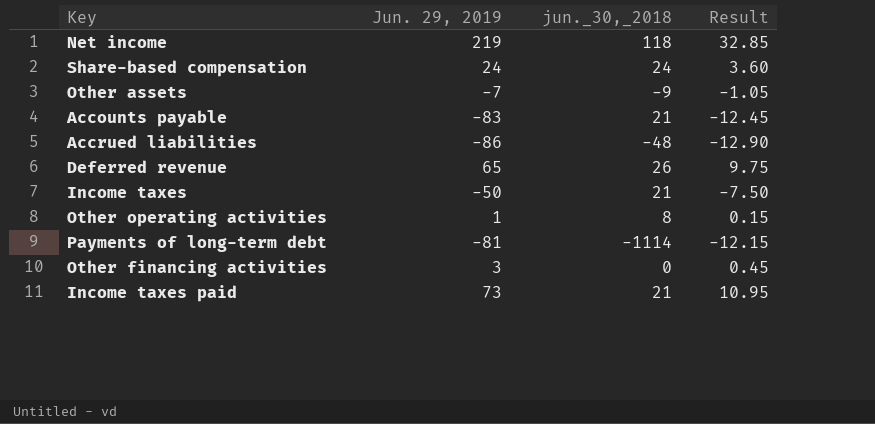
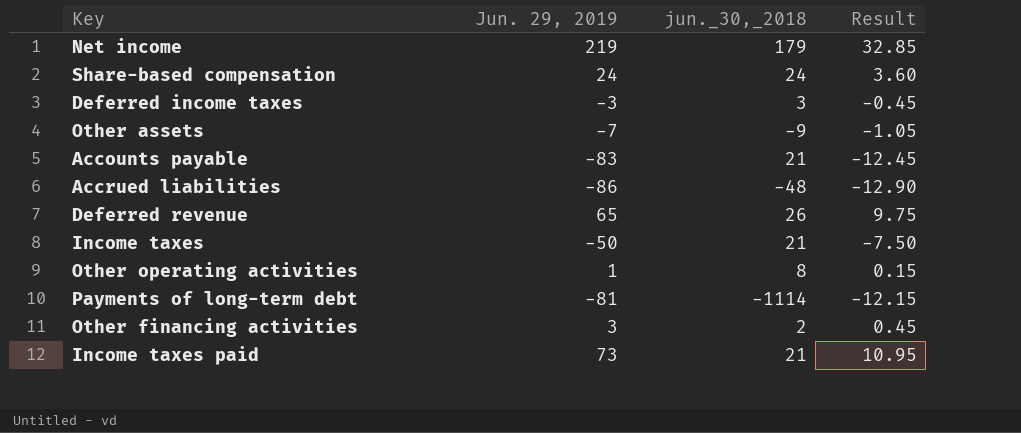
Net income | jun._30,_2018: 118 -> 179
row Deferred income taxes: none -> -3 | 3 | -0.45
Other financing activities | jun._30,_2018: 0 -> 2

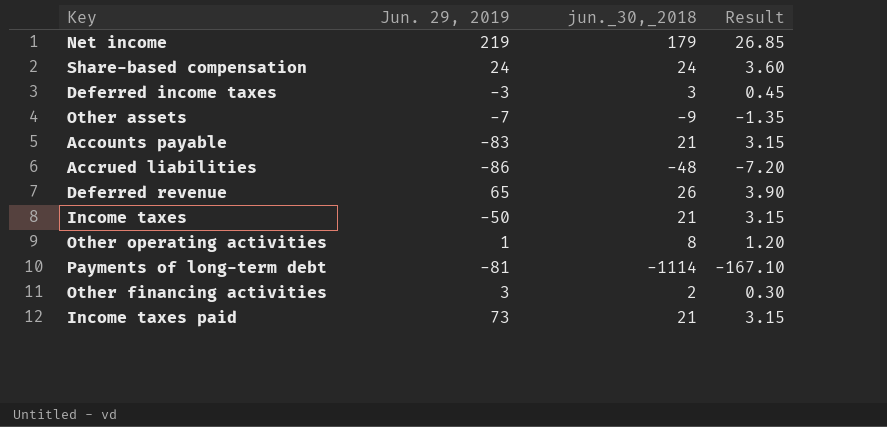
column Result | formula: [Jun. 29, 2019] * 0.15 -> [jun._30,_2018] * 0.15

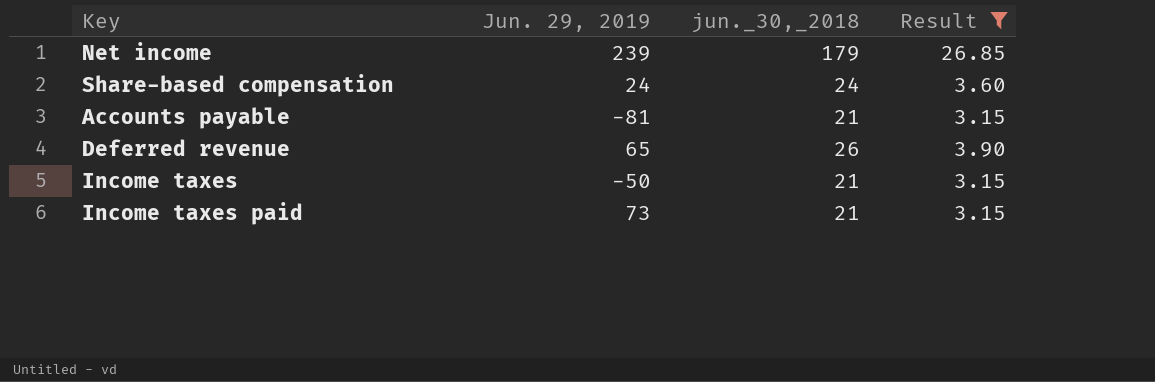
filter: none -> Result >= 3.15
Net income | Jun. 29, 2019: 219 -> 239
Accounts payable | Jun. 29, 2019: -83 -> -81

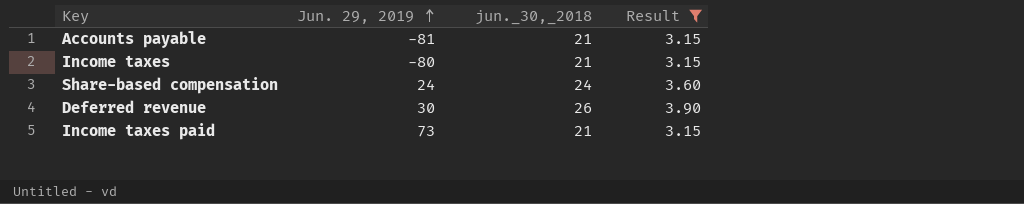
row order: none -> Jun. 29, 2019 ascending
row Net income: 239 | 179 | 26.85 -> none
Income taxes | Jun. 29, 2019: -50 -> -80
Deferred revenue | Jun. 29, 2019: 65 -> 30

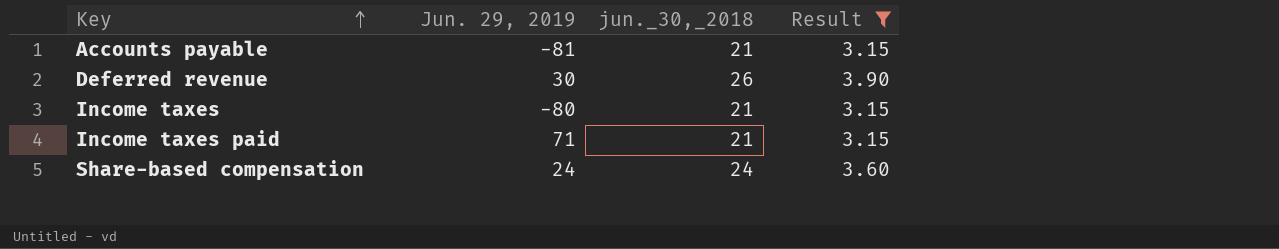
row order: Jun. 29, 2019 ascending -> Key ascending
Income taxes paid | Jun. 29, 2019: 73 -> 71

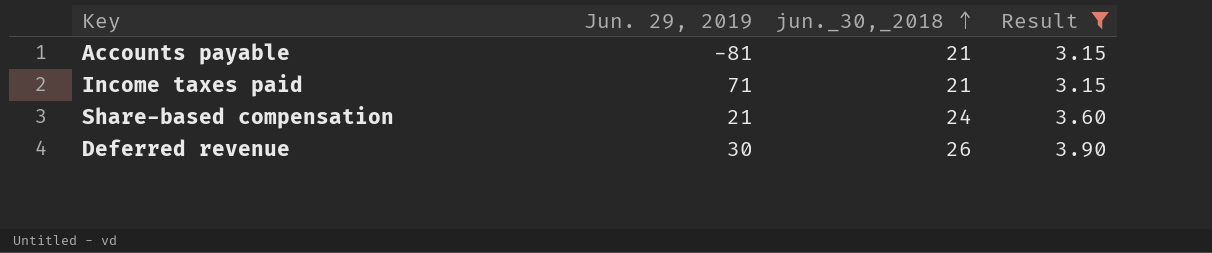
row order: Key ascending -> jun._30,_2018 ascending
row Income taxes: -80 | 21 | 3.15 -> none
Share-based compensation | Jun. 29, 2019: 24 -> 21

